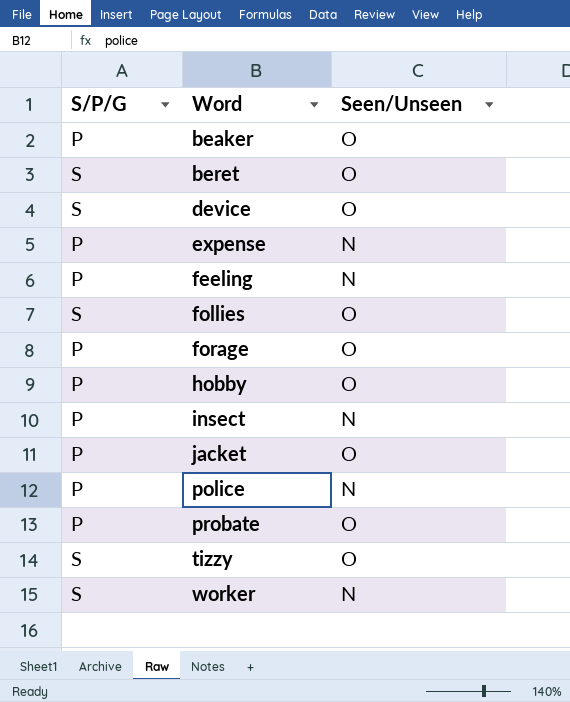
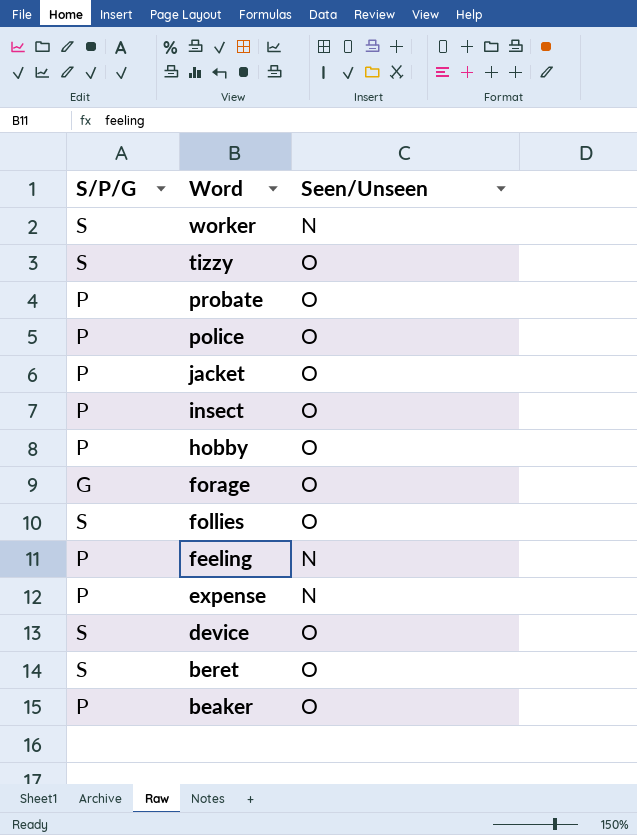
row order: Word ascending -> Word descending
police | Seen/Unseen: N -> O
insect | Seen/Unseen: N -> O
forage | S/P/G: P -> G

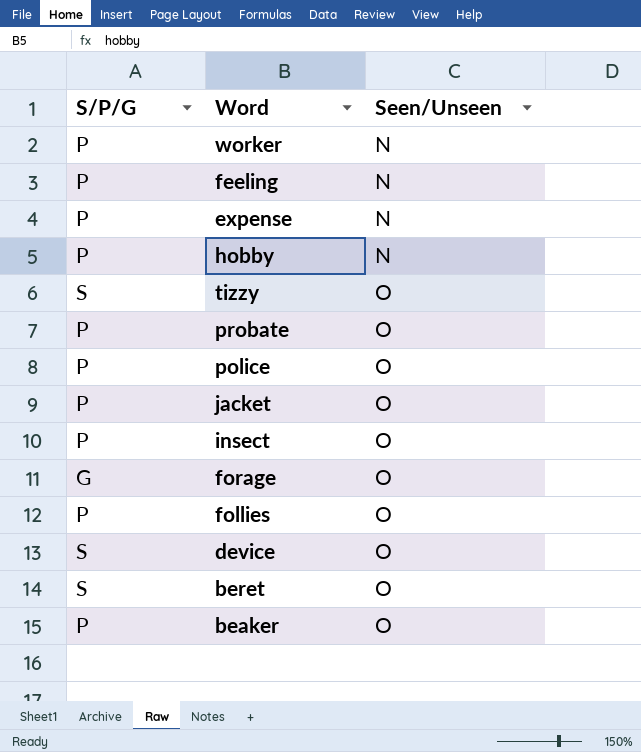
row order: Word descending -> Seen/Unseen ascending
worker | S/P/G: S -> P
hobby | Seen/Unseen: O -> N
follies | S/P/G: S -> P

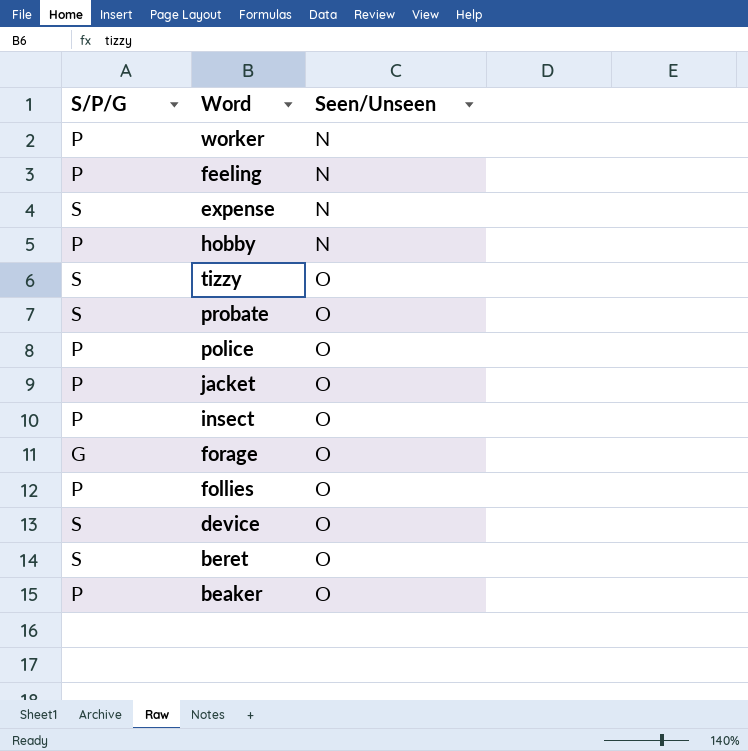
expense | S/P/G: P -> S
probate | S/P/G: P -> S

